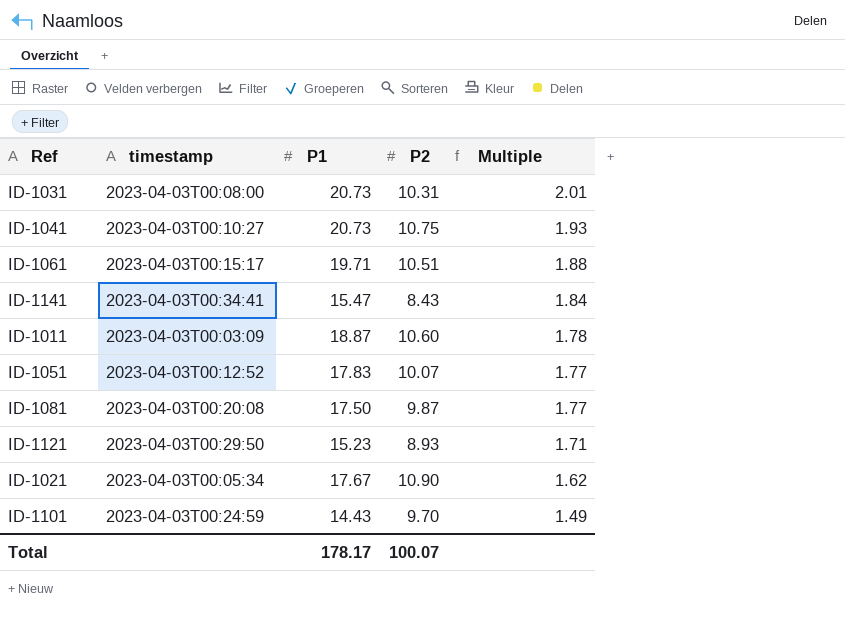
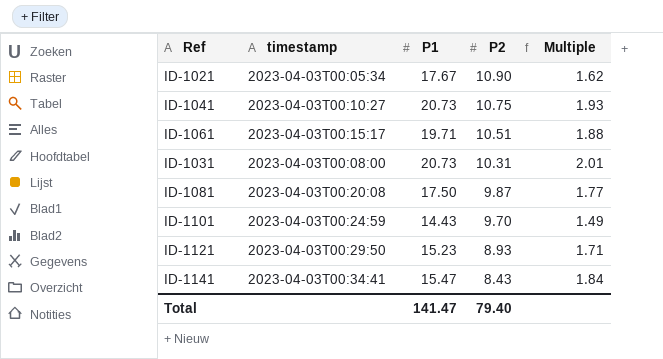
row order: Multiple descending -> P2 descending
row ID-1011: 2023-04-03T00:03:09 | 18.87 | 10.60 | 1.78 -> none
row ID-1051: 2023-04-03T00:12:52 | 17.83 | 10.07 | 1.77 -> none
Total | P1: 178.17 -> 141.47
Total | P2: 100.07 -> 79.40

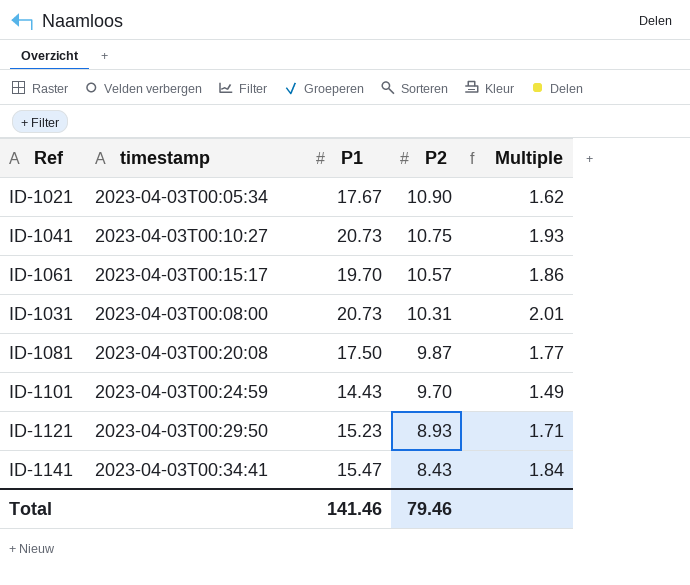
ID-1061 | P1: 19.71 -> 19.70
ID-1061 | P2: 10.51 -> 10.57
ID-1061 | Multiple: 1.88 -> 1.86
Total | P1: 141.47 -> 141.46
Total | P2: 79.40 -> 79.46

